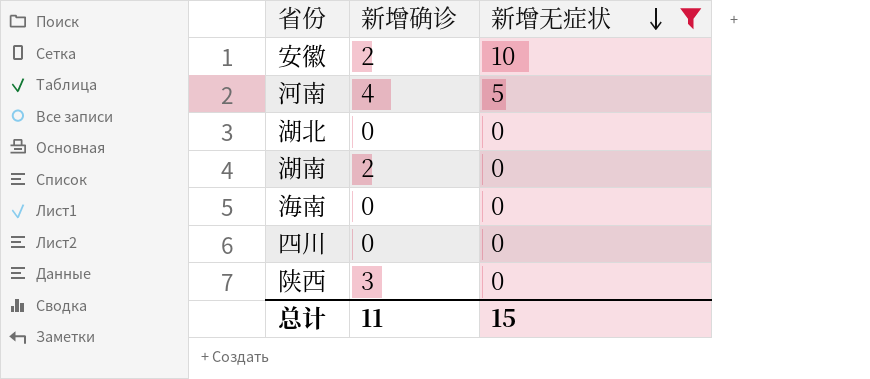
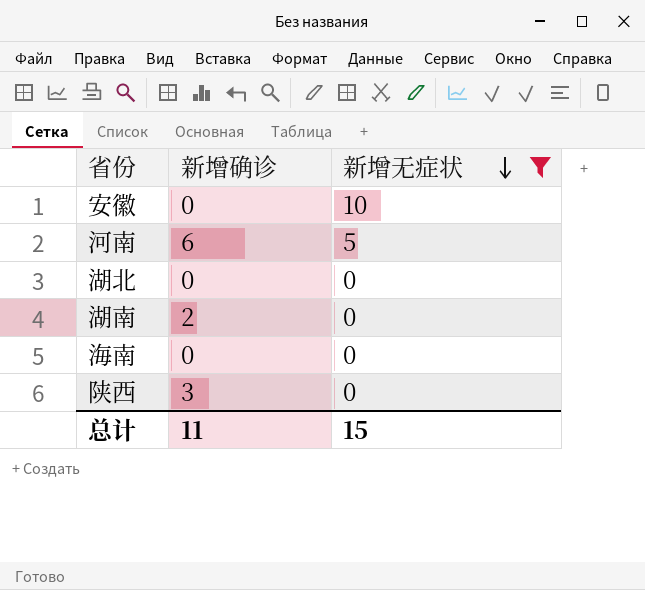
row 四川: 0 | 0 -> none
安徽 | 新增确诊: 2 -> 0
河南 | 新增确诊: 4 -> 6

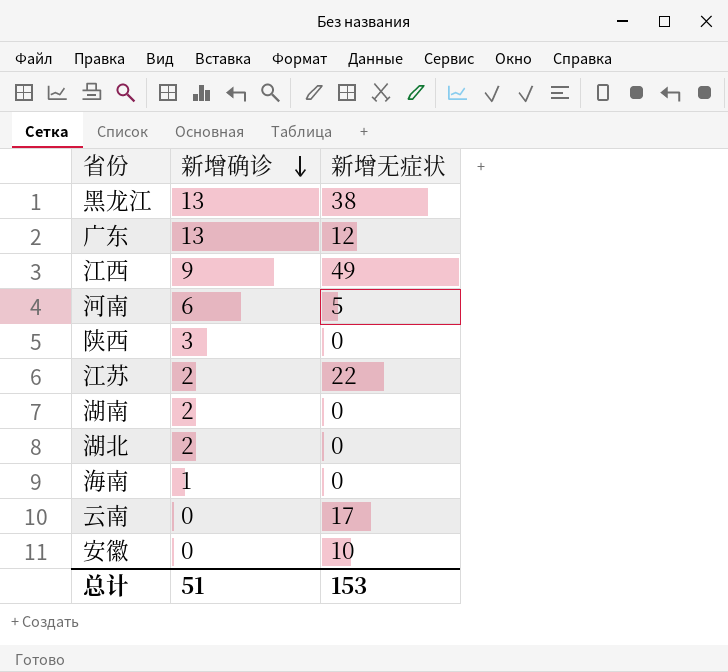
filter: 新增无症状 <= 10 -> none
row order: 新增无症状 descending -> 新增确诊 descending
湖北 | 新增确诊: 0 -> 2
海南 | 新增确诊: 0 -> 1
总计 | 新增确诊: 11 -> 51
总计 | 新增无症状: 15 -> 153

